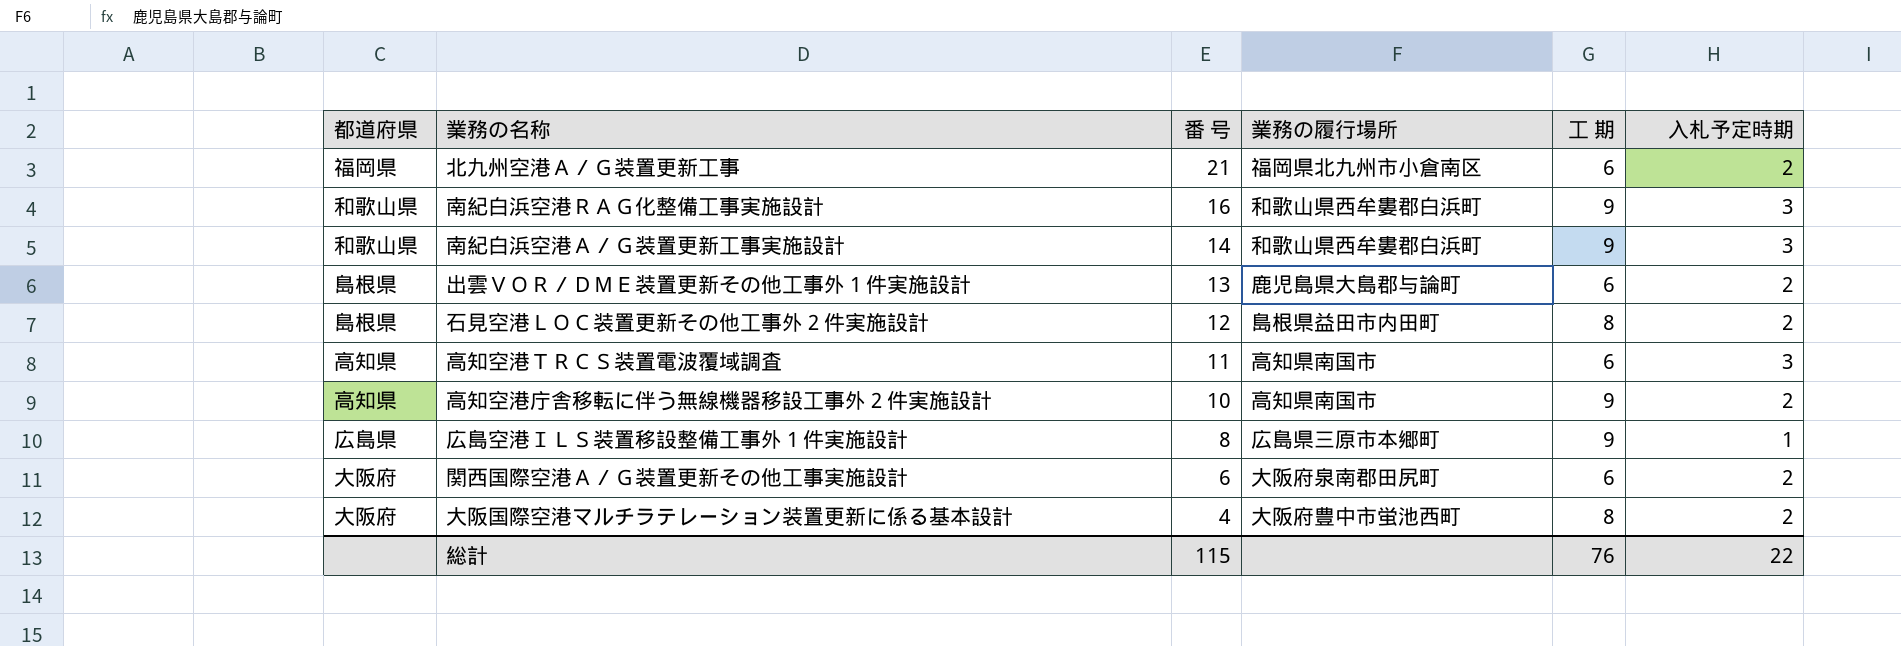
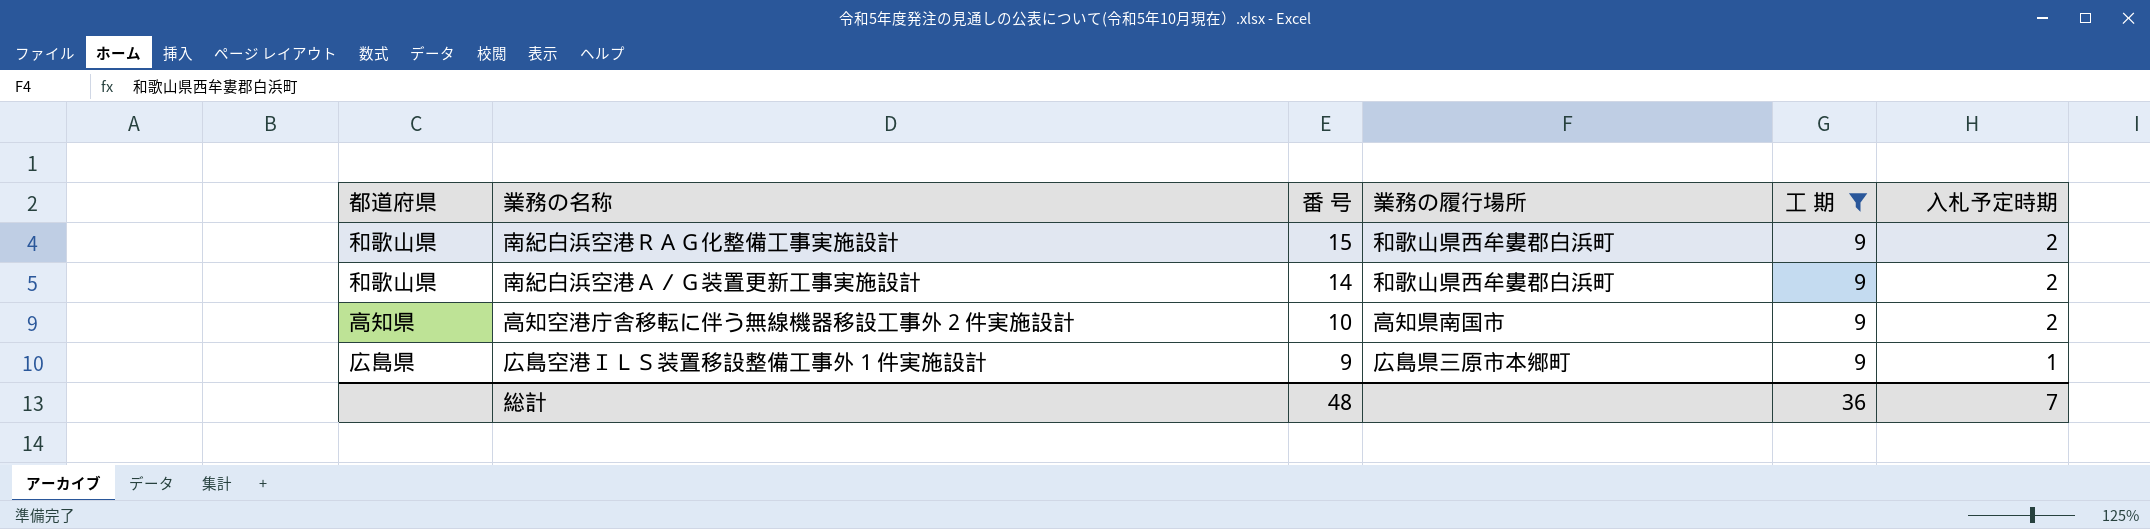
filter: none -> 工 期 = 9
南紀白浜空港ＲＡＧ化整備工事実施設計 | 番 号: 16 -> 15
南紀白浜空港ＲＡＧ化整備工事実施設計 | 入札予定時期: 3 -> 2
南紀白浜空港Ａ／Ｇ装置更新工事実施設計 | 入札予定時期: 3 -> 2
広島空港ＩＬＳ装置移設整備工事外１件実施設計 | 番 号: 8 -> 9
総計 | 番 号: 115 -> 48
総計 | 工 期: 76 -> 36
総計 | 入札予定時期: 22 -> 7

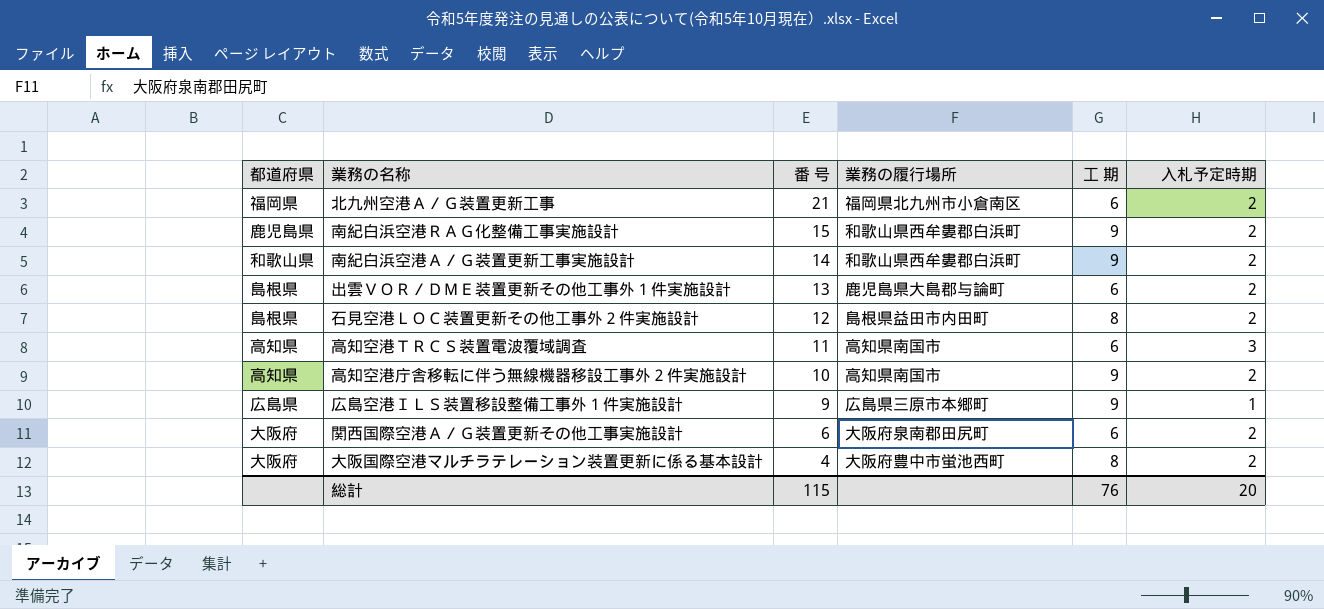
filter: 工 期 = 9 -> none
南紀白浜空港ＲＡＧ化整備工事実施設計 | 都道府県: 和歌山県 -> 鹿児島県
総計 | 番 号: 48 -> 115
総計 | 工 期: 36 -> 76
総計 | 入札予定時期: 7 -> 20

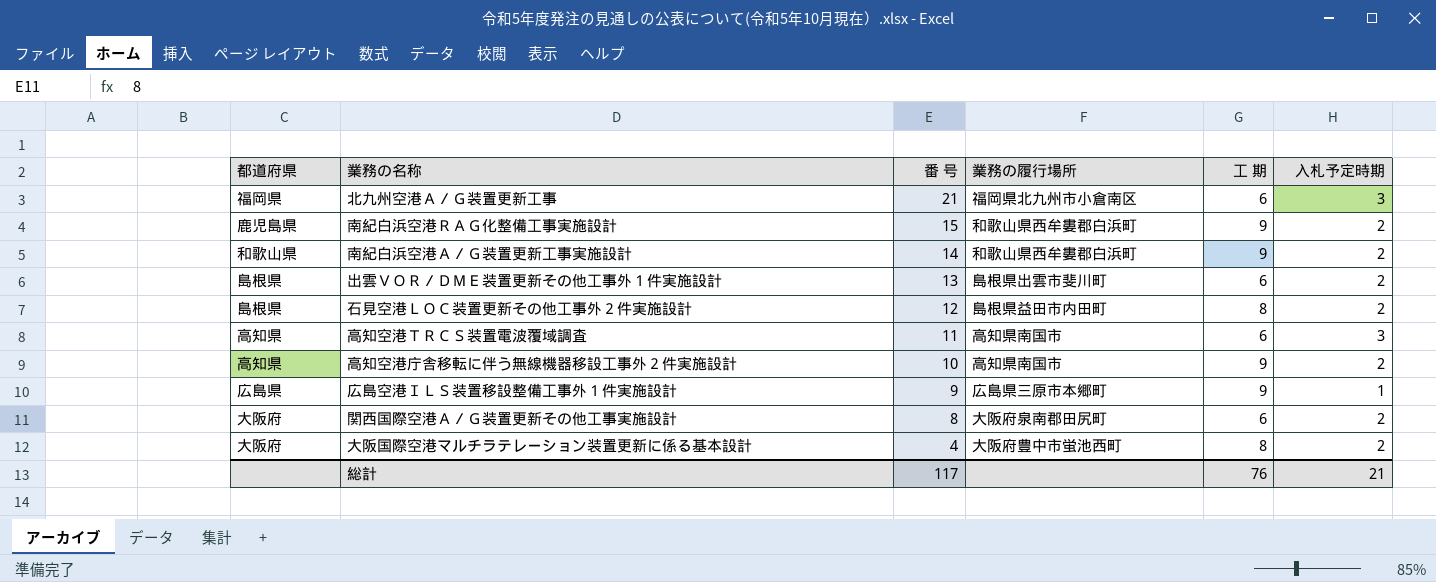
北九州空港Ａ／Ｇ装置更新工事 | 入札予定時期: 2 -> 3
出雲ＶＯＲ／ＤＭＥ装置更新その他工事外１件実施設計 | 業務の履行場所: 鹿児島県大島郡与論町 -> 島根県出雲市斐川町
関西国際空港Ａ／Ｇ装置更新その他工事実施設計 | 番 号: 6 -> 8
総計 | 番 号: 115 -> 117
総計 | 入札予定時期: 20 -> 21

